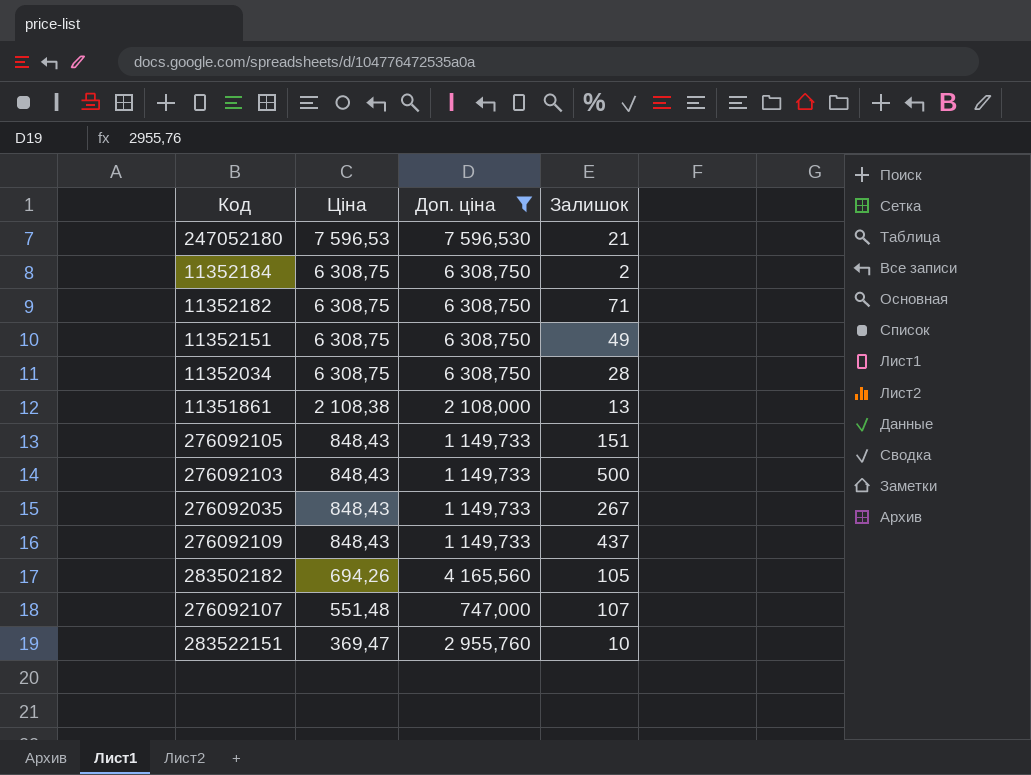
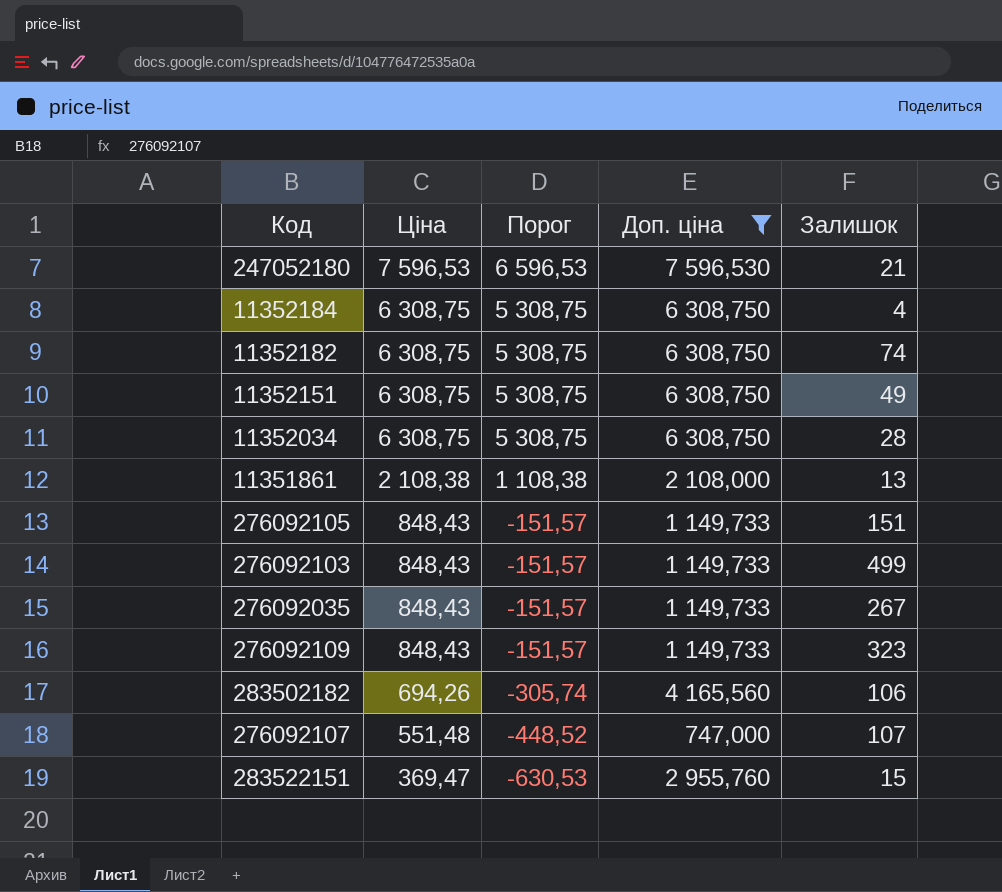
column Порог | formula: none -> [Ціна] - 1000
11352184 | Залишок: 2 -> 4
11352182 | Залишок: 71 -> 74
276092103 | Залишок: 500 -> 499
276092109 | Залишок: 437 -> 323
283502182 | Залишок: 105 -> 106
283522151 | Залишок: 10 -> 15

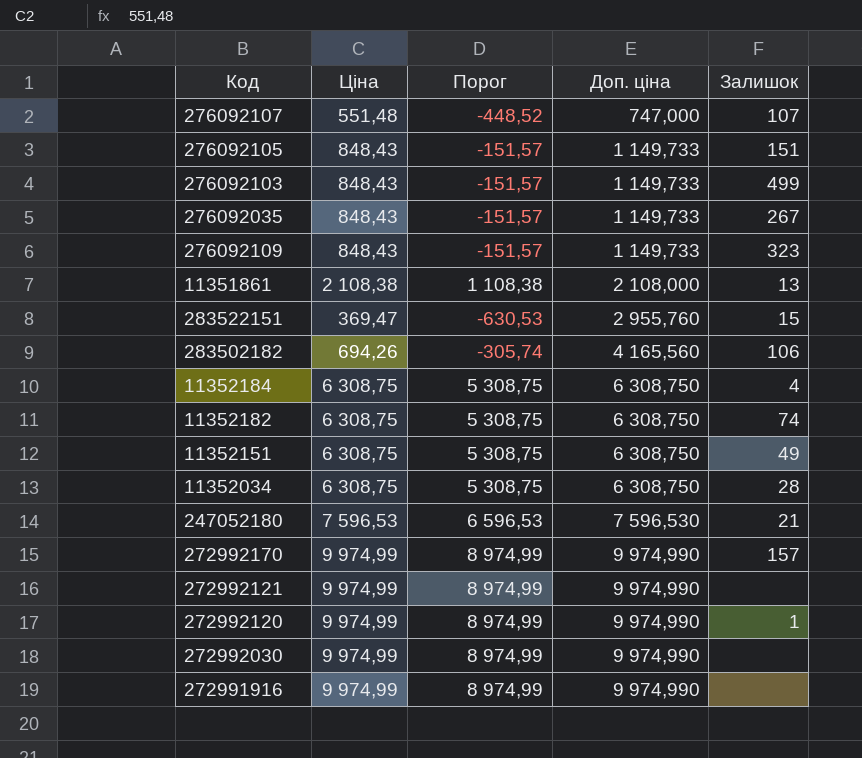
filter: Доп. ціна != 9 974,990 -> none
row order: Ціна descending -> Доп. ціна ascending

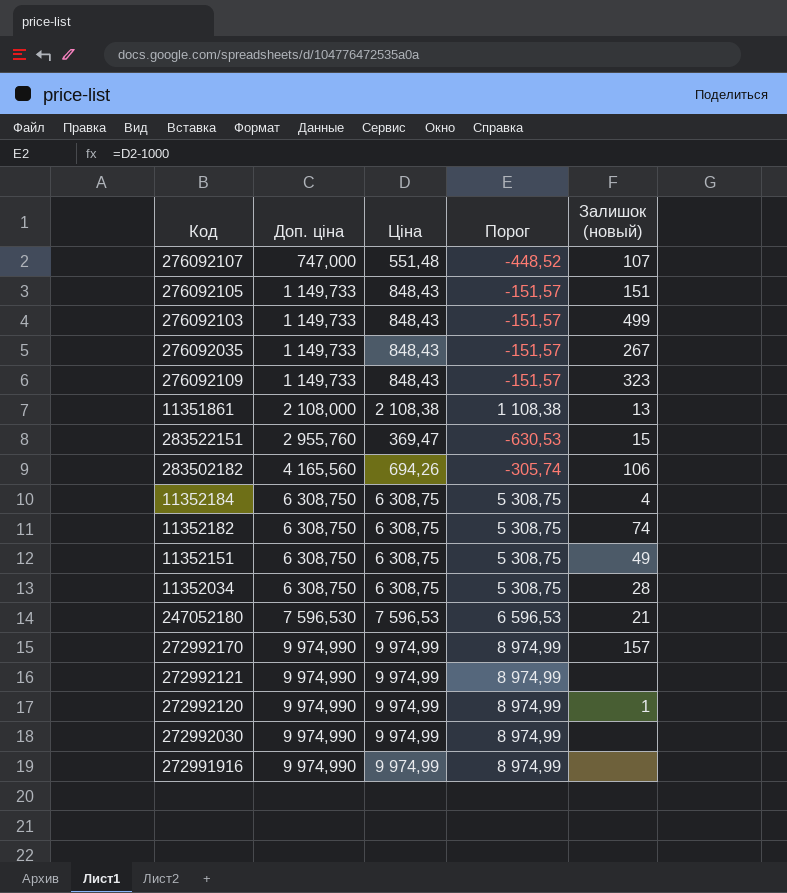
column Доп. ціна | position: 4 -> 2
column name: Залишок -> Залишок (новый)

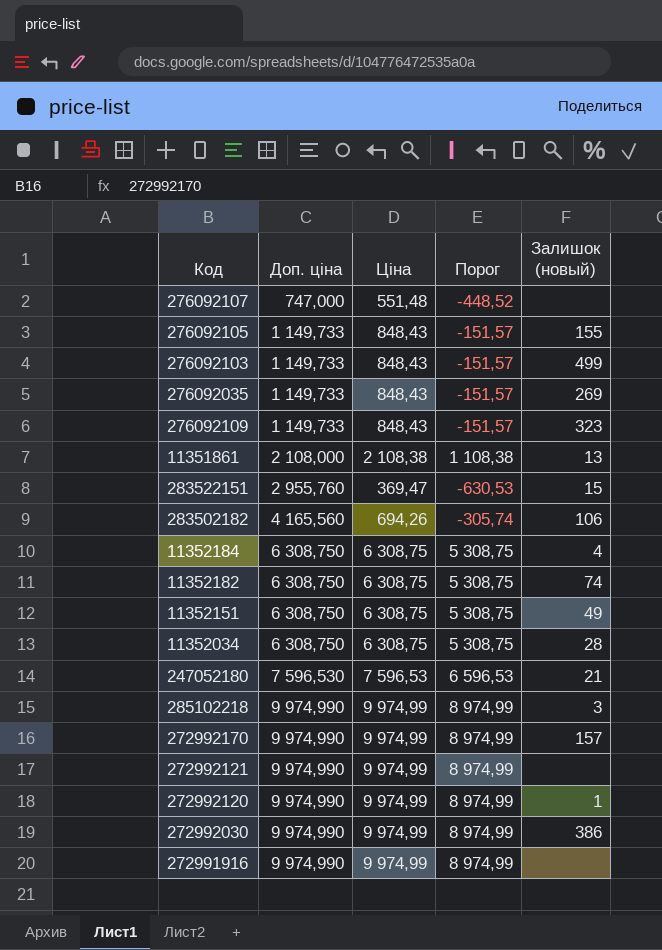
276092107 | Залишок (новый): 107 -> none
276092105 | Залишок (новый): 151 -> 155
276092035 | Залишок (новый): 267 -> 269
row 285102218: none -> 9 974,990 | 9 974,99 | 8 974,99 | 3
272992030 | Залишок (новый): none -> 386

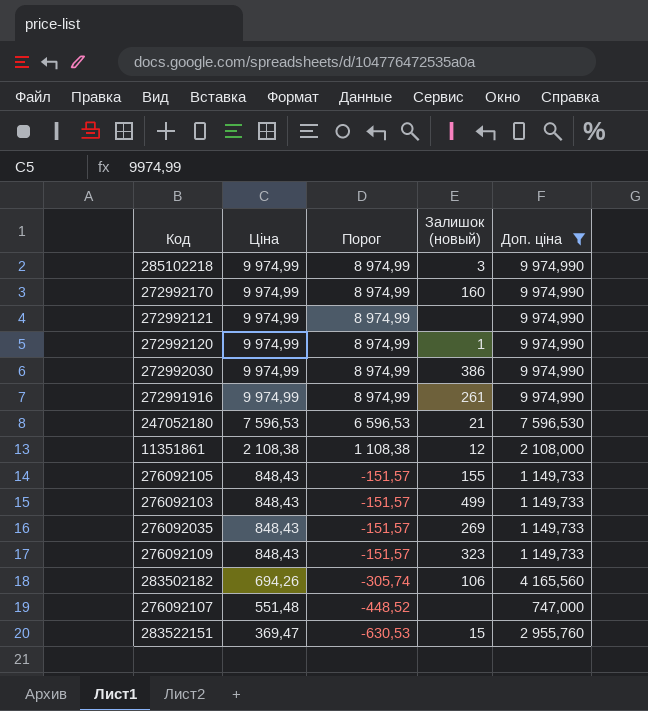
filter: none -> Доп. ціна != 6 308,750
row order: Доп. ціна ascending -> Ціна descending
column Доп. ціна | position: 2 -> 5
272992170 | Залишок (новый): 157 -> 160
272991916 | Залишок (новый): none -> 261
11351861 | Залишок (новый): 13 -> 12

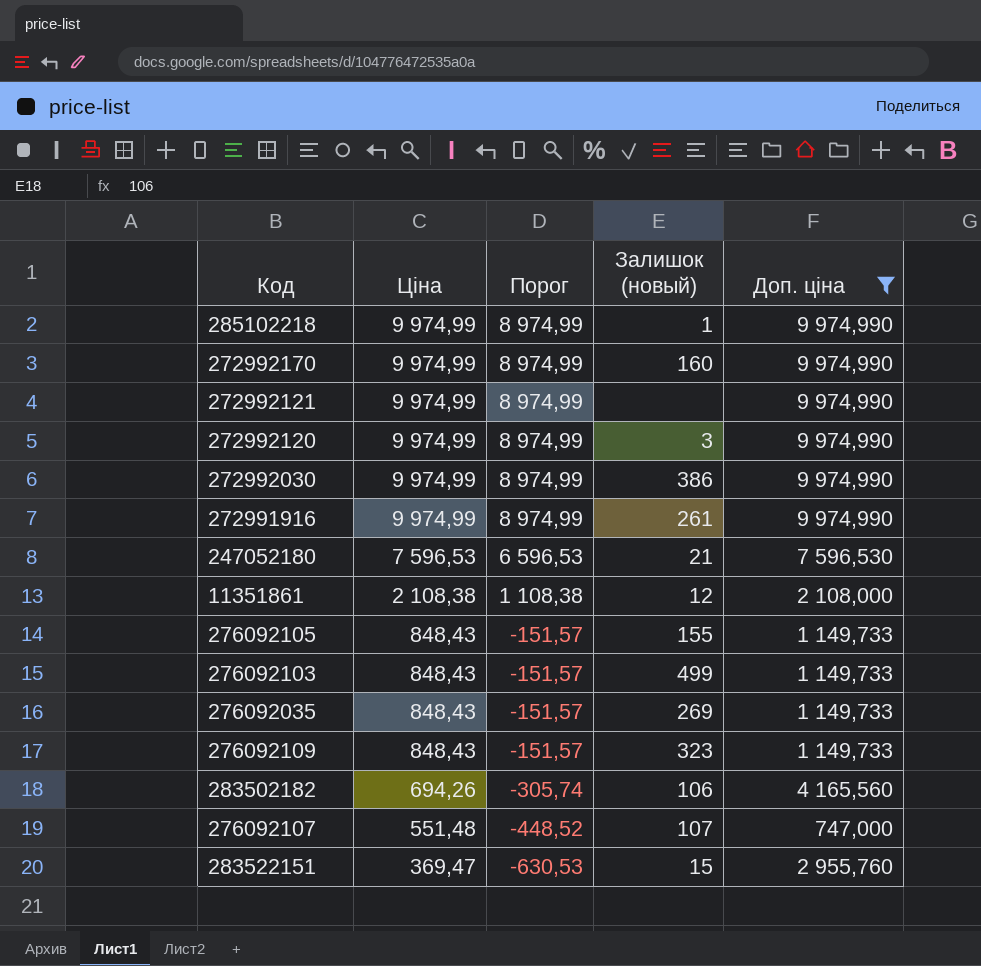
285102218 | Залишок (новый): 3 -> 1
272992120 | Залишок (новый): 1 -> 3
276092107 | Залишок (новый): none -> 107

